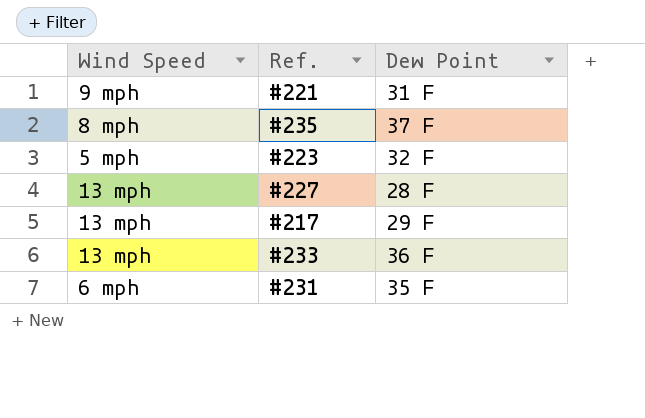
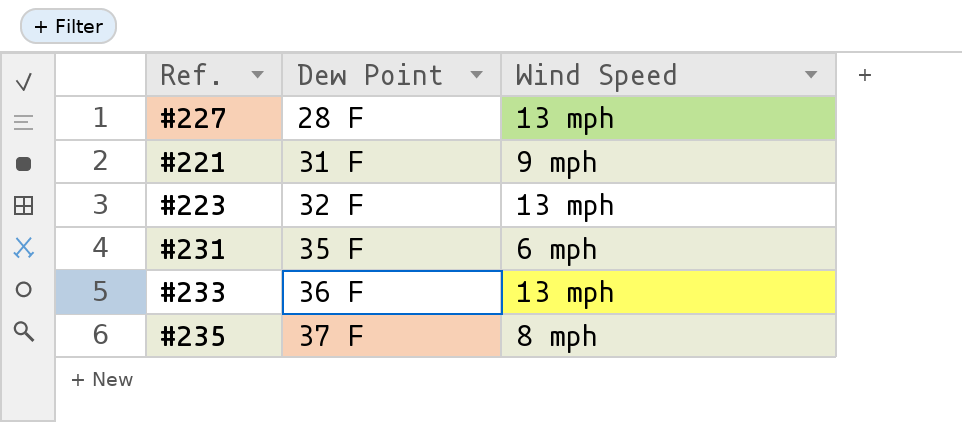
row order: none -> Dew Point ascending
column Wind Speed | position: 1 -> 3
row #217: 13 mph | 29 F -> none
#223 | Wind Speed: 5 mph -> 13 mph

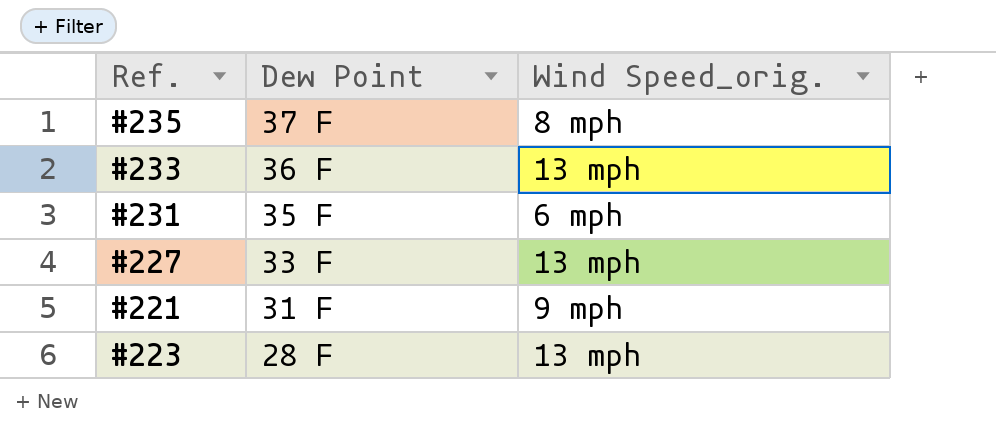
row order: Dew Point ascending -> Dew Point descending
column name: Wind Speed -> Wind Speed_orig.
#227 | Dew Point: 28 F -> 33 F
#223 | Dew Point: 32 F -> 28 F

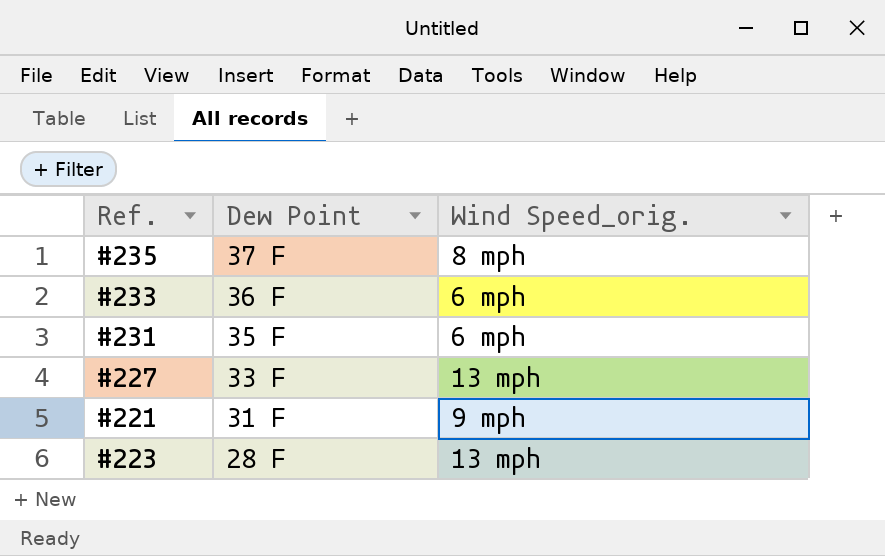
#233 | Wind Speed_orig.: 13 mph -> 6 mph

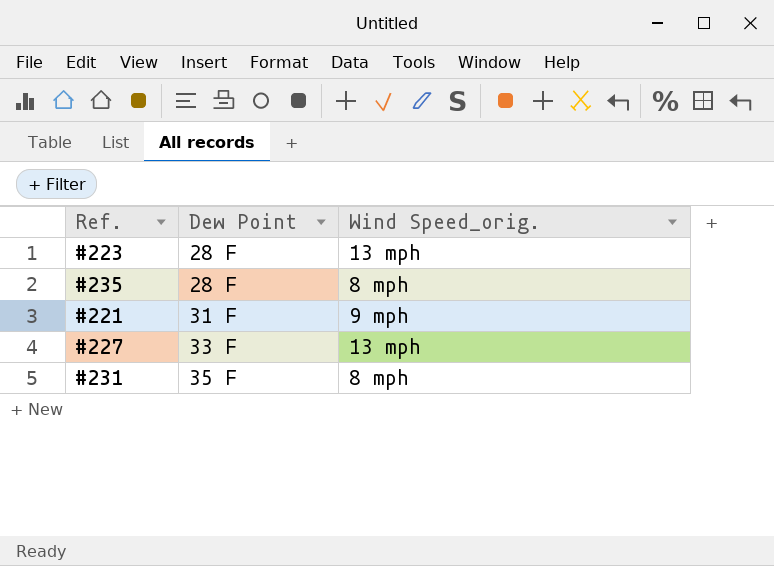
row order: Dew Point descending -> Dew Point ascending
row #233: 36 F | 6 mph -> none
#235 | Dew Point: 37 F -> 28 F
#231 | Wind Speed_orig.: 6 mph -> 8 mph

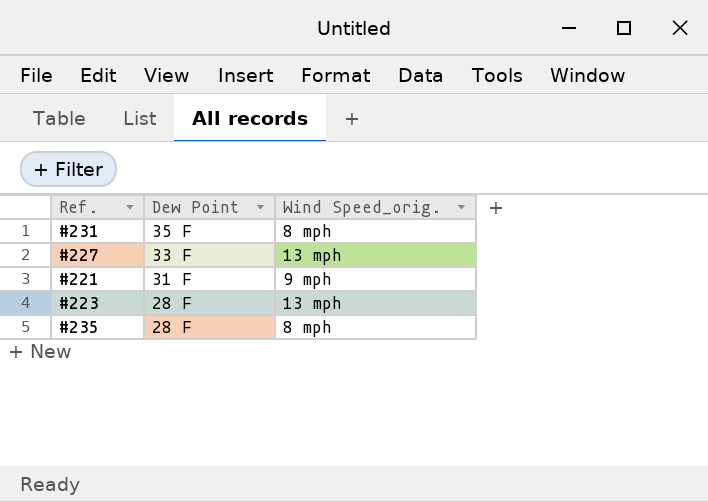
row order: Dew Point ascending -> Dew Point descending

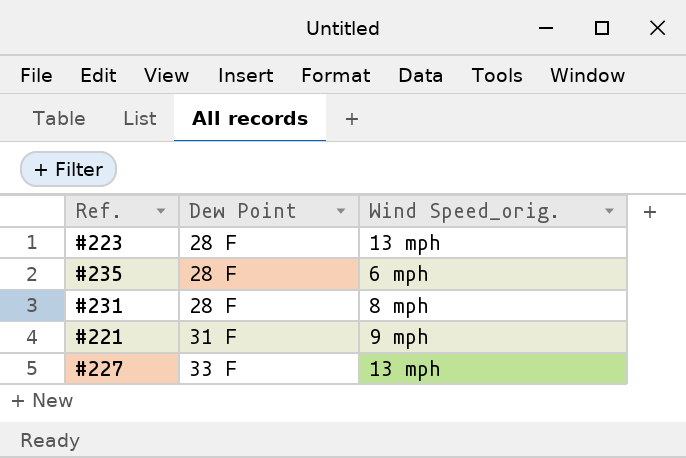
row order: Dew Point descending -> Dew Point ascending
#235 | Wind Speed_orig.: 8 mph -> 6 mph
#231 | Dew Point: 35 F -> 28 F

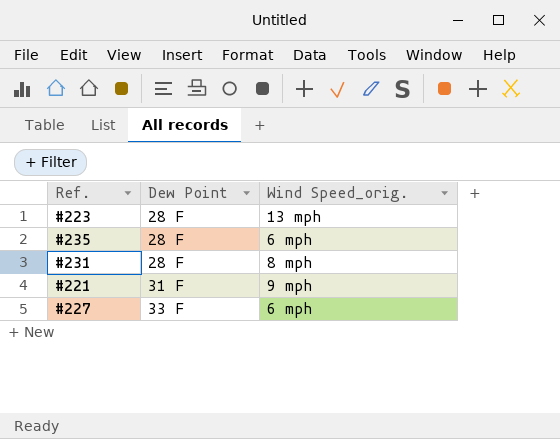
#227 | Wind Speed_orig.: 13 mph -> 6 mph

